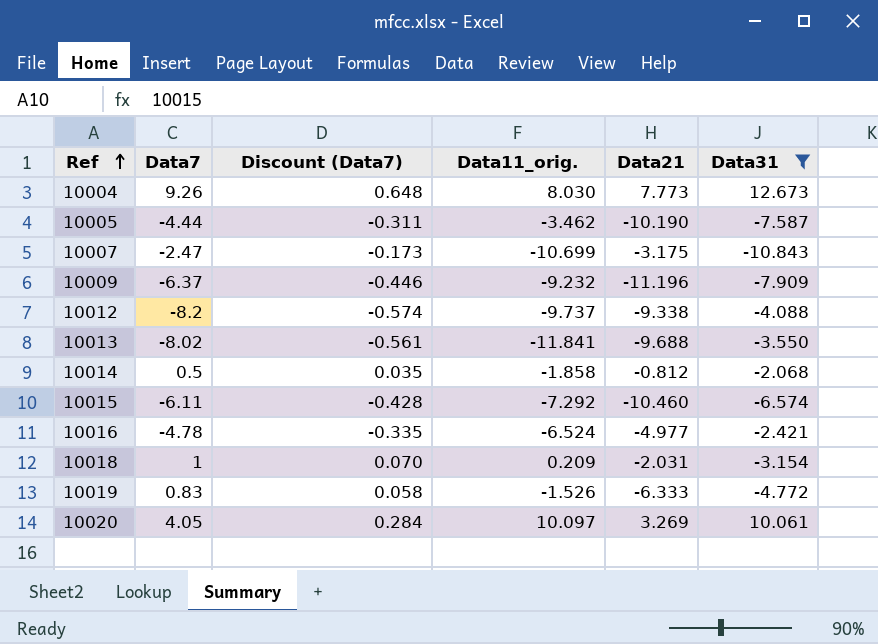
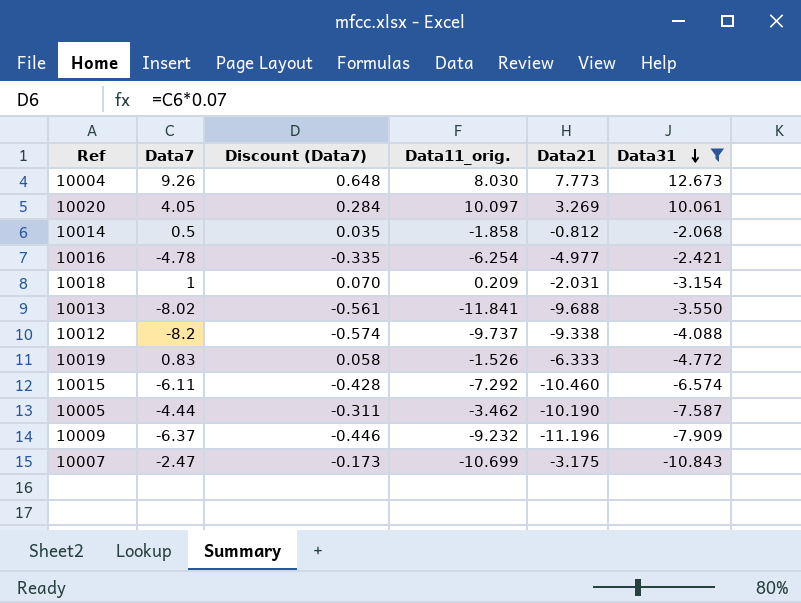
row order: Ref ascending -> Data31 descending
10016 | Data11_orig.: -6.524 -> -6.254

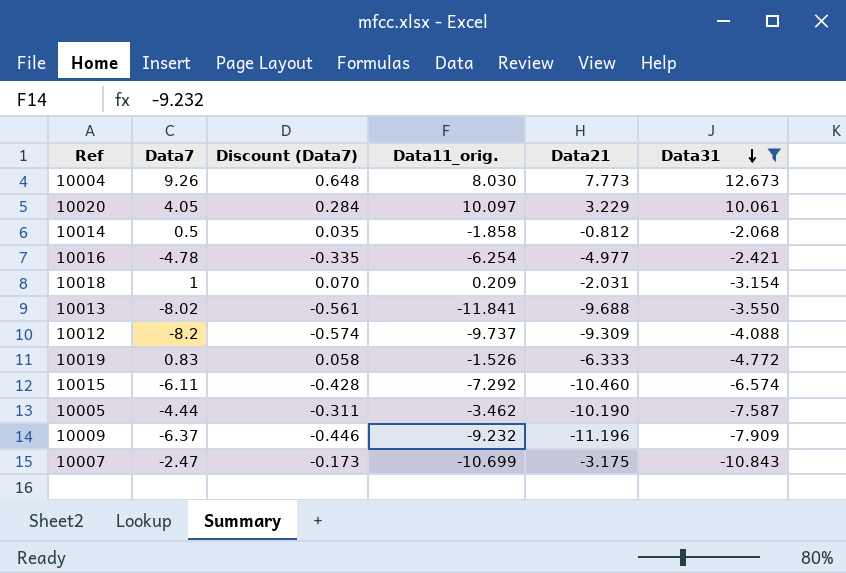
10020 | Data21: 3.269 -> 3.229
10012 | Data21: -9.338 -> -9.309

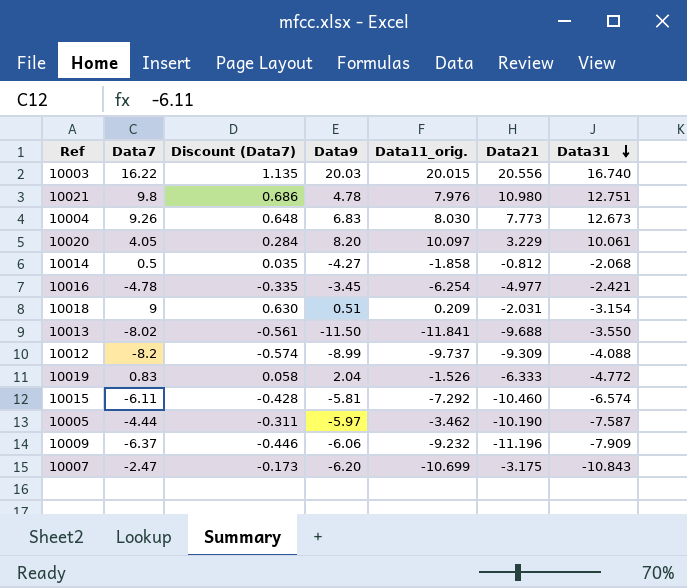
filter: Data31 <= 12.673 -> none
column Data9 | position: none -> 4
10018 | Data7: 1 -> 9
10018 | Discount (Data7): 0.070 -> 0.630

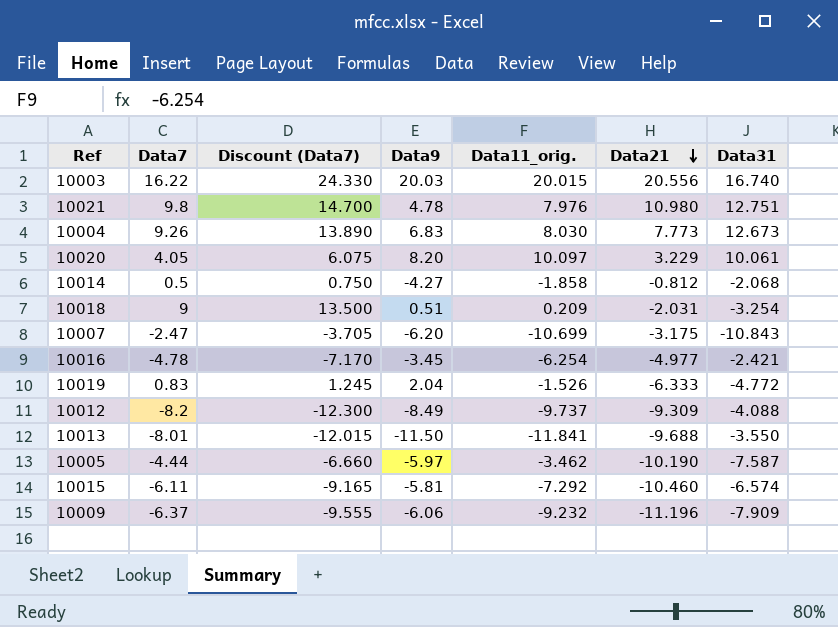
row order: Data31 descending -> Data21 descending
column Discount (Data7) | formula: [Data7] * 0.07 -> [Data7] * 1.5
10018 | Data31: -3.154 -> -3.254
10012 | Data9: -8.99 -> -8.49
10013 | Data7: -8.02 -> -8.01

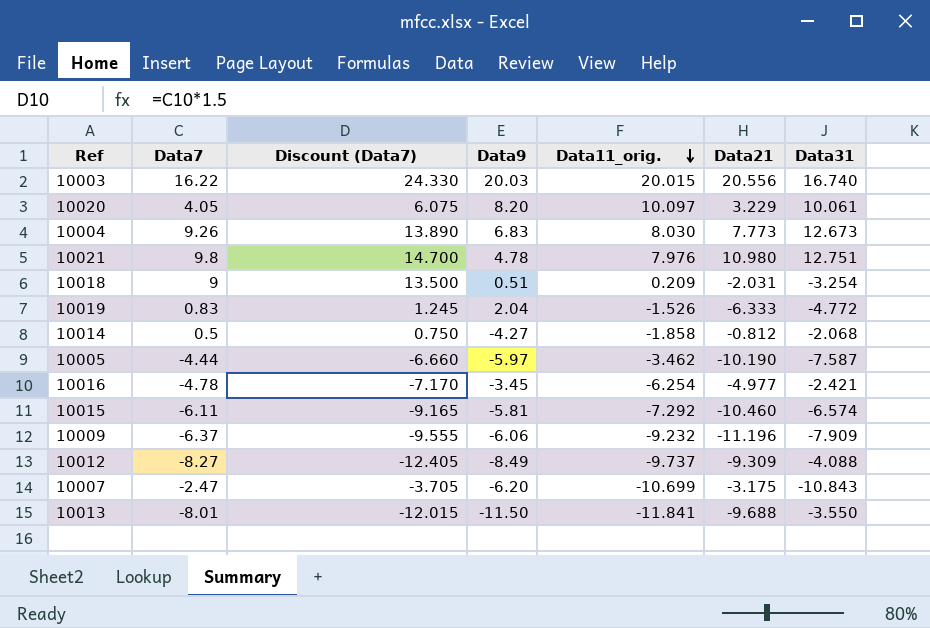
row order: Data21 descending -> Data11_orig. descending
10012 | Data7: -8.2 -> -8.27
10012 | Discount (Data7): -12.300 -> -12.405

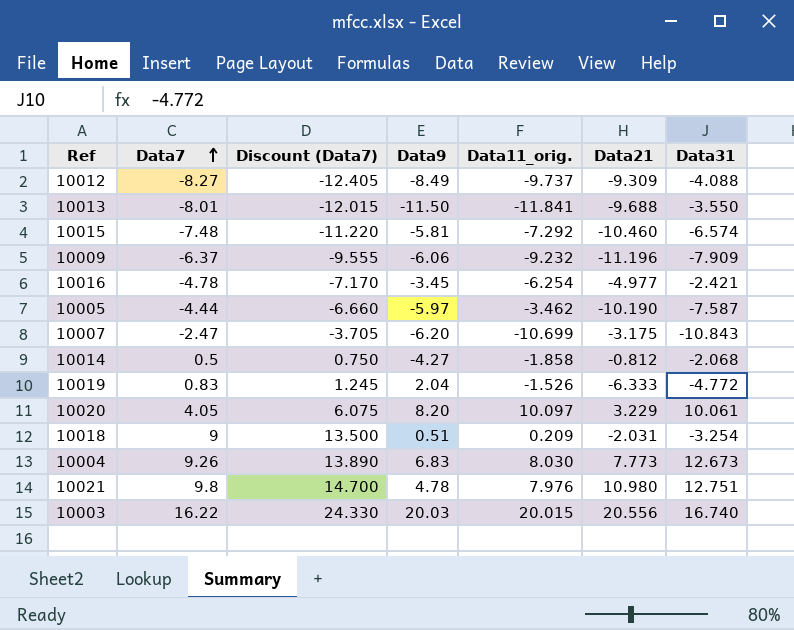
row order: Data11_orig. descending -> Data7 ascending
10015 | Data7: -6.11 -> -7.48
10015 | Discount (Data7): -9.165 -> -11.220

